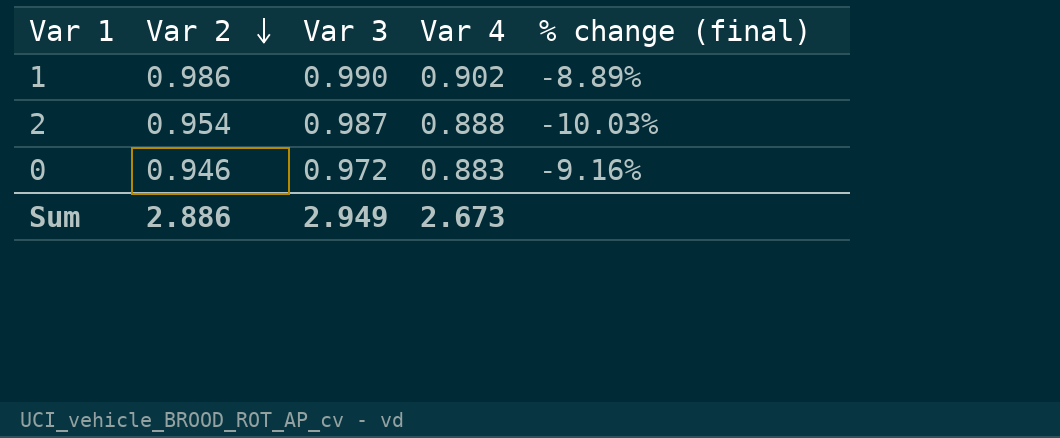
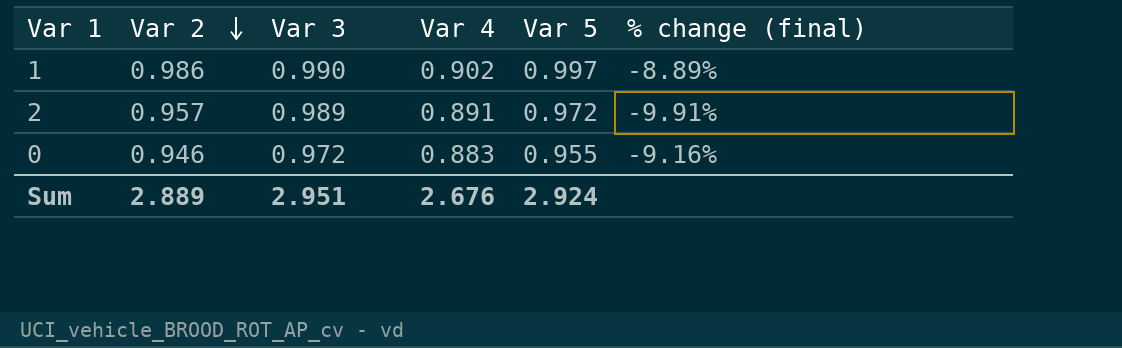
column Var 5 | position: none -> 5
2 | Var 2: 0.954 -> 0.957
2 | Var 3: 0.987 -> 0.989
2 | Var 4: 0.888 -> 0.891
2 | % change (final): -10.03% -> -9.91%
Sum | Var 2: 2.886 -> 2.889
Sum | Var 3: 2.949 -> 2.951
Sum | Var 4: 2.673 -> 2.676

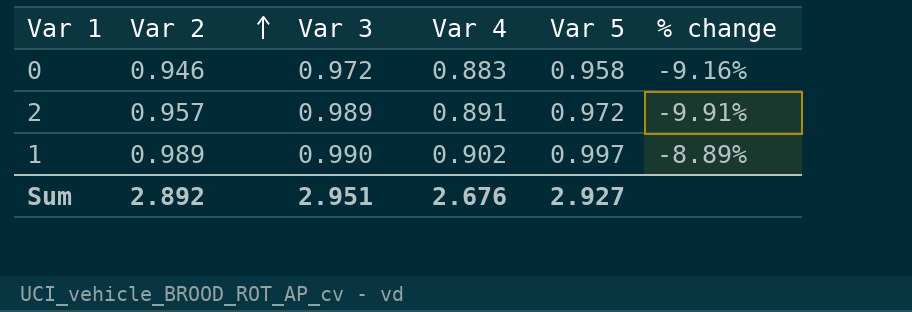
row order: Var 2 descending -> Var 2 ascending
column name: % change (final) -> % change
0 | Var 5: 0.955 -> 0.958
1 | Var 2: 0.986 -> 0.989
Sum | Var 2: 2.889 -> 2.892
Sum | Var 5: 2.924 -> 2.927

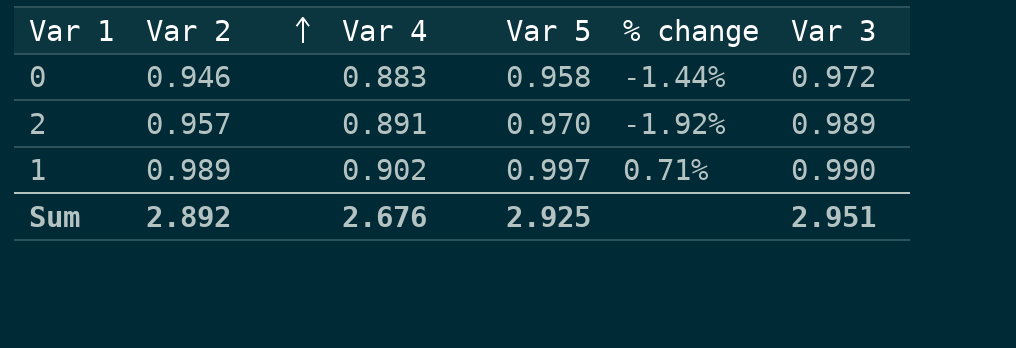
column % change | formula: ([Var 4] - [Var 3]) / [Var 3] -> ([Var 5] - [Var 3]) / [Var 3]
column Var 3 | position: 3 -> 6
2 | Var 5: 0.972 -> 0.970
Sum | Var 5: 2.927 -> 2.925

